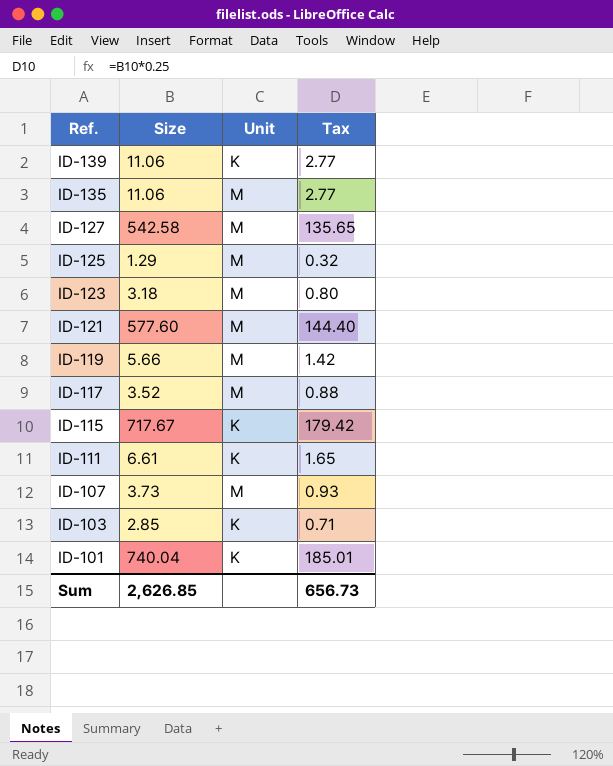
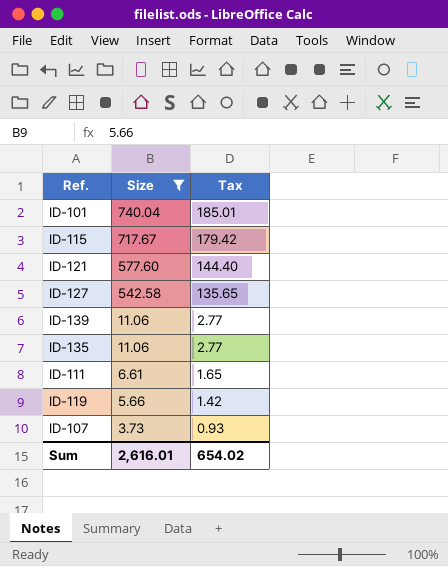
filter: none -> Size >= 3.73
row order: Ref. descending -> Size descending
column Unit | position: 3 -> none
Sum | Size: 2,626.85 -> 2,616.01
Sum | Tax: 656.73 -> 654.02

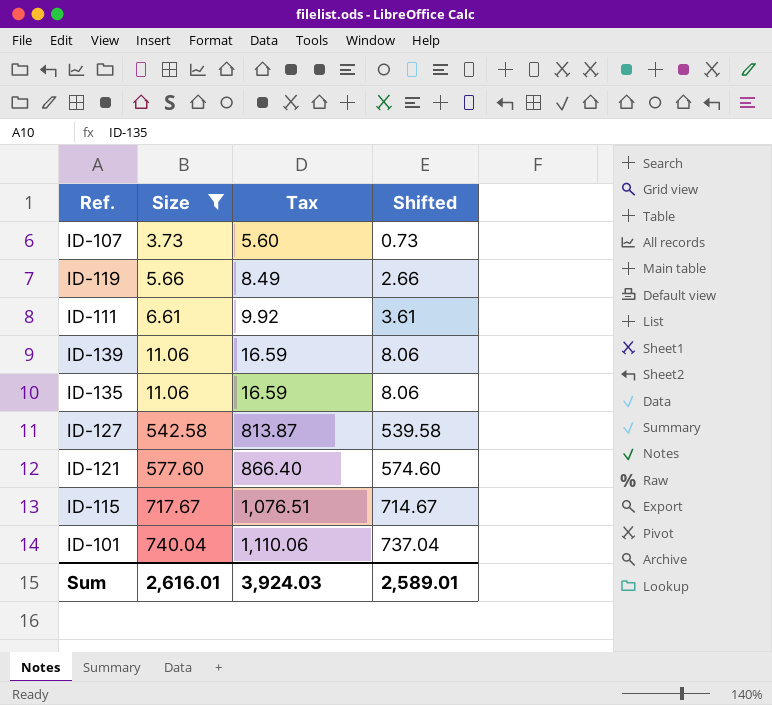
row order: Size descending -> Size ascending
column Tax | formula: [Size] * 0.25 -> [Size] * 1.5
column Shifted | formula: none -> [Size] - 3
Sum | Tax: 654.02 -> 3,924.03

